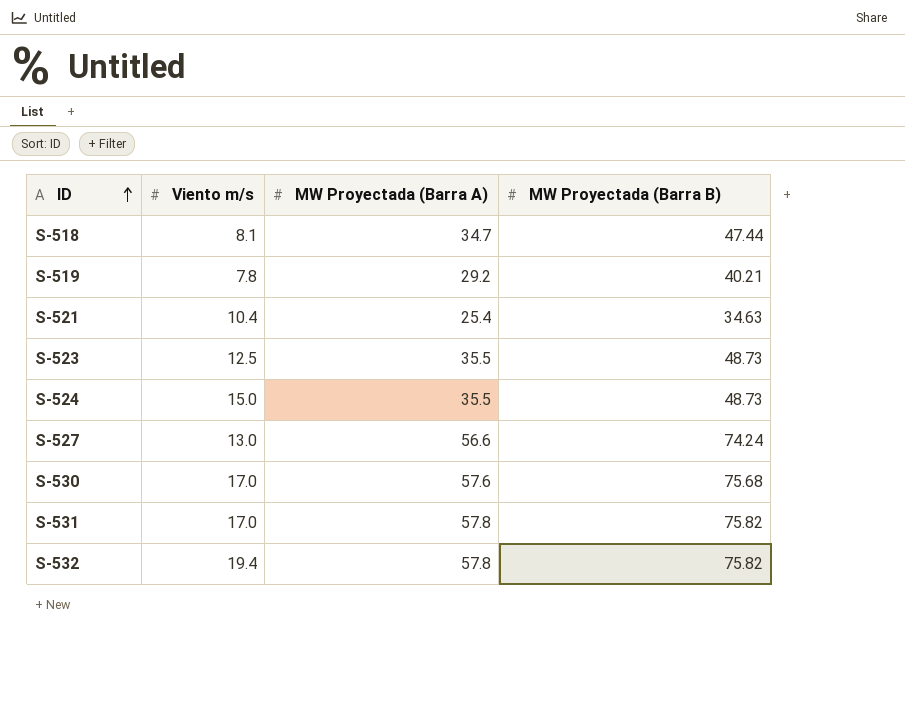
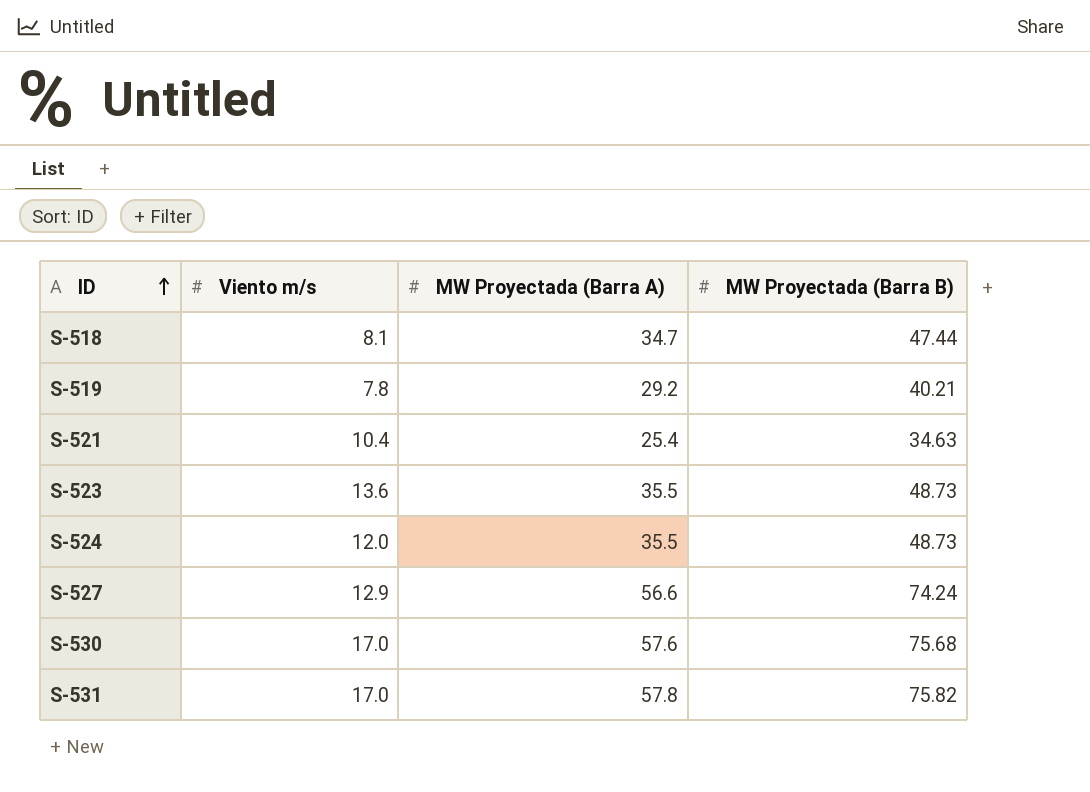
row S-532: 19.4 | 57.8 | 75.82 -> none
S-523 | Viento m/s: 12.5 -> 13.6
S-524 | Viento m/s: 15.0 -> 12.0
S-527 | Viento m/s: 13.0 -> 12.9

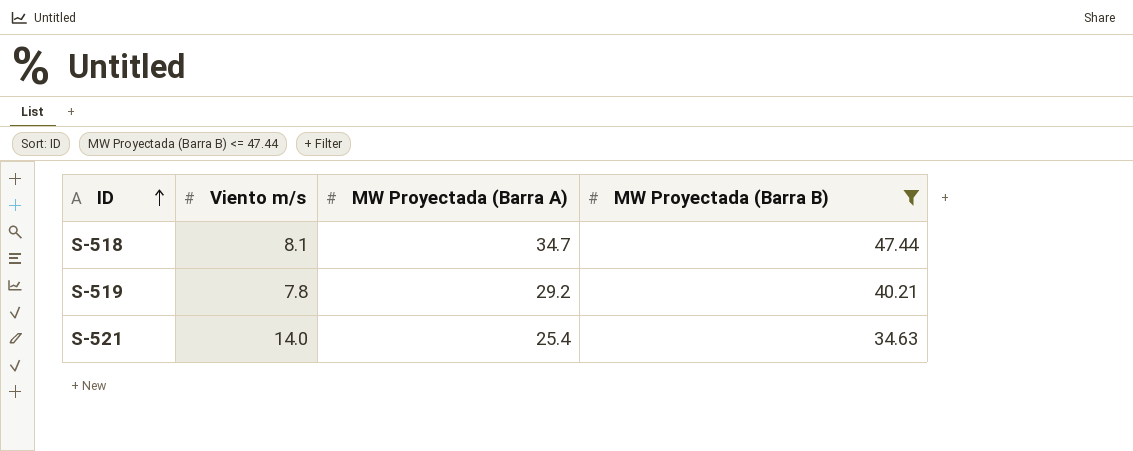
filter: none -> MW Proyectada (Barra B) <= 47.44
S-521 | Viento m/s: 10.4 -> 14.0

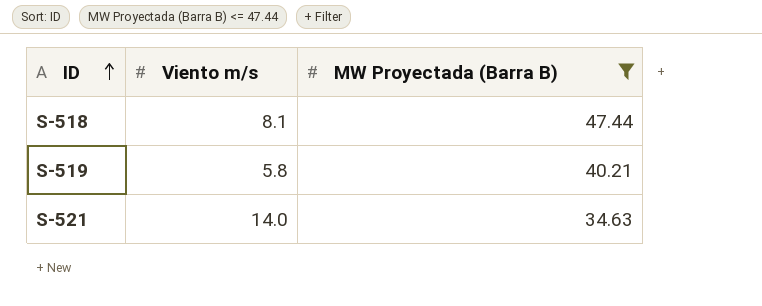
column MW Proyectada (Barra A) | position: 3 -> none
S-519 | Viento m/s: 7.8 -> 5.8

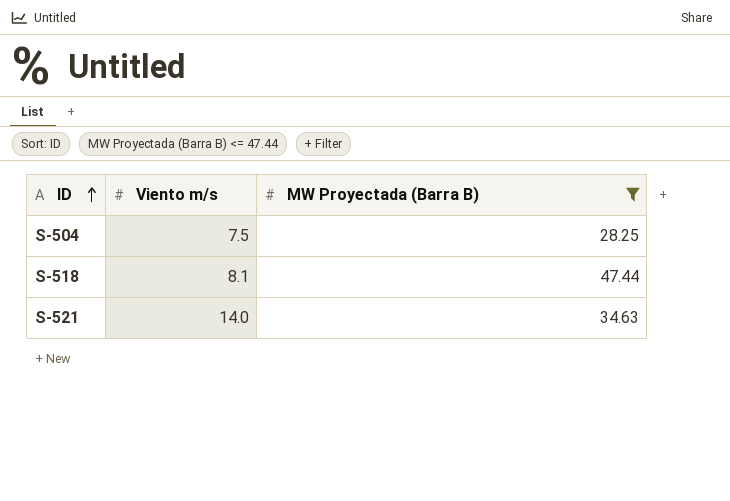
row S-519: 5.8 | 40.21 -> none
row S-504: none -> 7.5 | 28.25

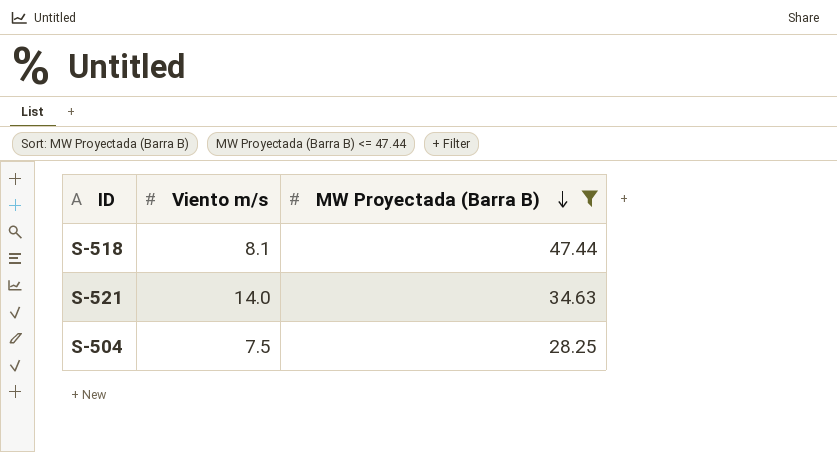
row order: ID ascending -> MW Proyectada (Barra B) descending

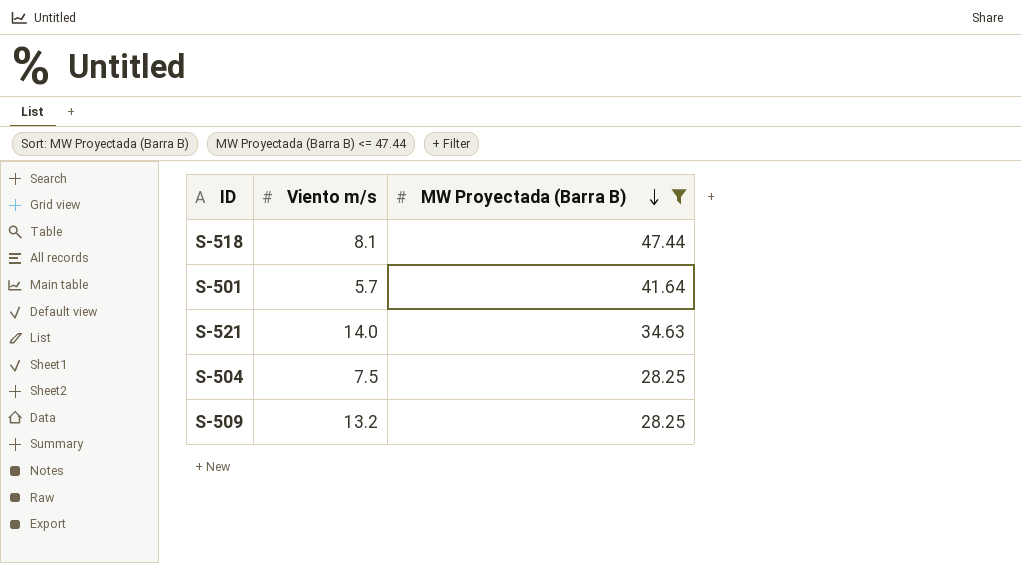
row S-501: none -> 5.7 | 41.64
row S-509: none -> 13.2 | 28.25

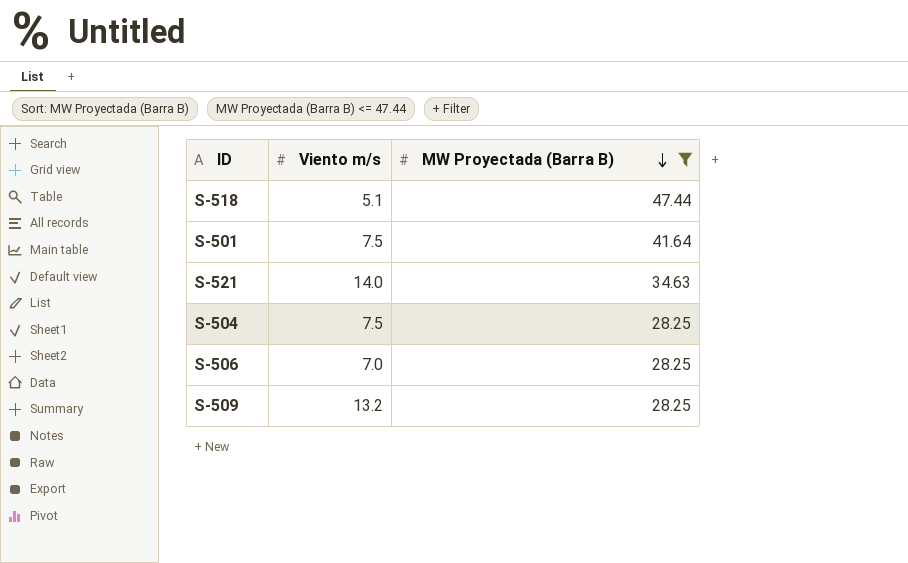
S-518 | Viento m/s: 8.1 -> 5.1
S-501 | Viento m/s: 5.7 -> 7.5
row S-506: none -> 7.0 | 28.25

